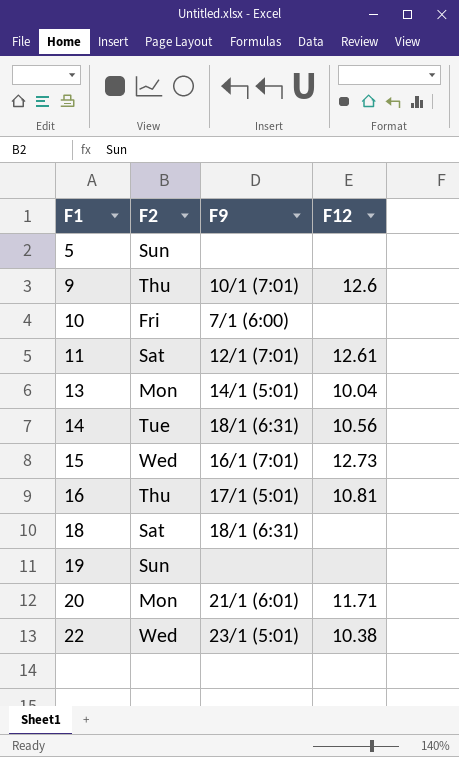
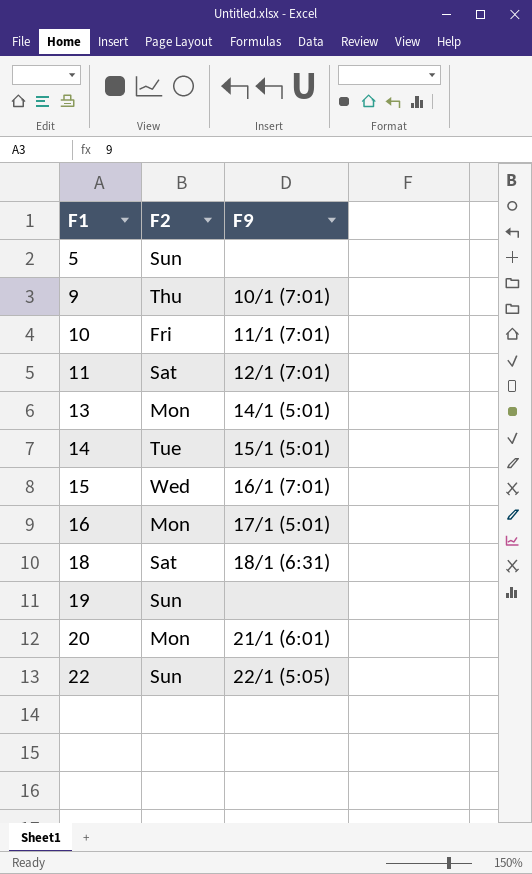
column F12 | position: 4 -> none
10 | F9: 7/1 (6:00) -> 11/1 (7:01)
14 | F9: 18/1 (6:31) -> 15/1 (5:01)
16 | F2: Thu -> Mon
22 | F2: Wed -> Sun
22 | F9: 23/1 (5:01) -> 22/1 (5:05)

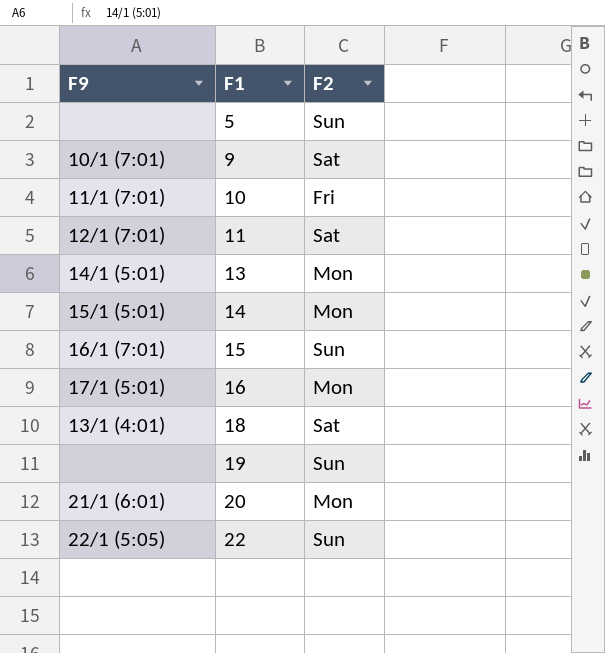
column F9 | position: 3 -> 1
9 | F2: Thu -> Sat
14 | F2: Tue -> Mon
15 | F2: Wed -> Sun
18 | F9: 18/1 (6:31) -> 13/1 (4:01)

